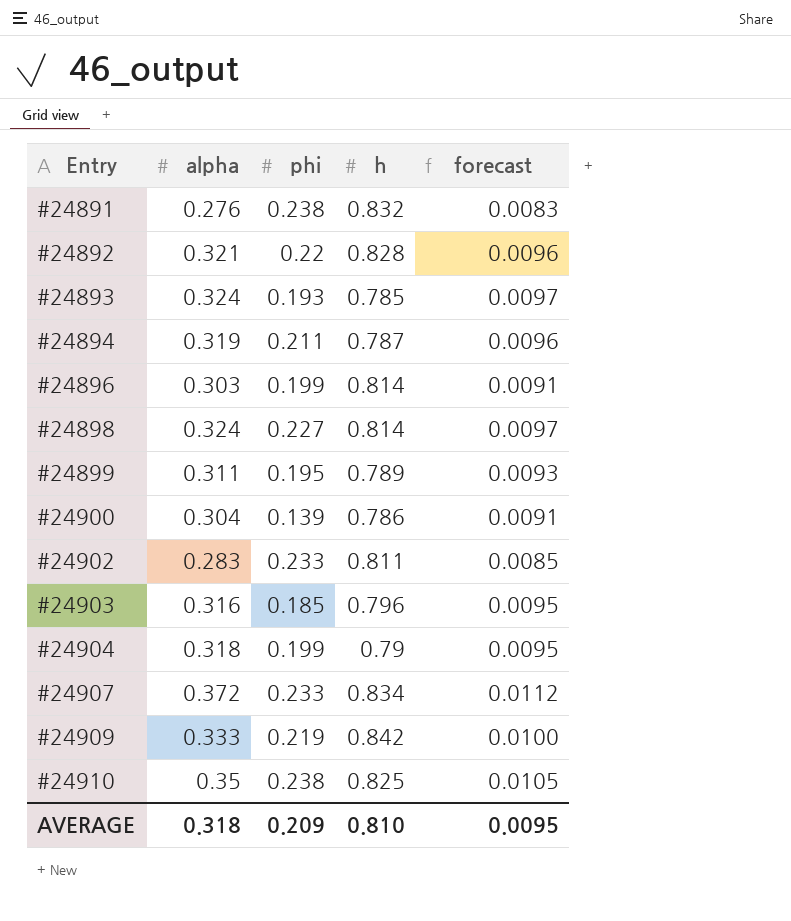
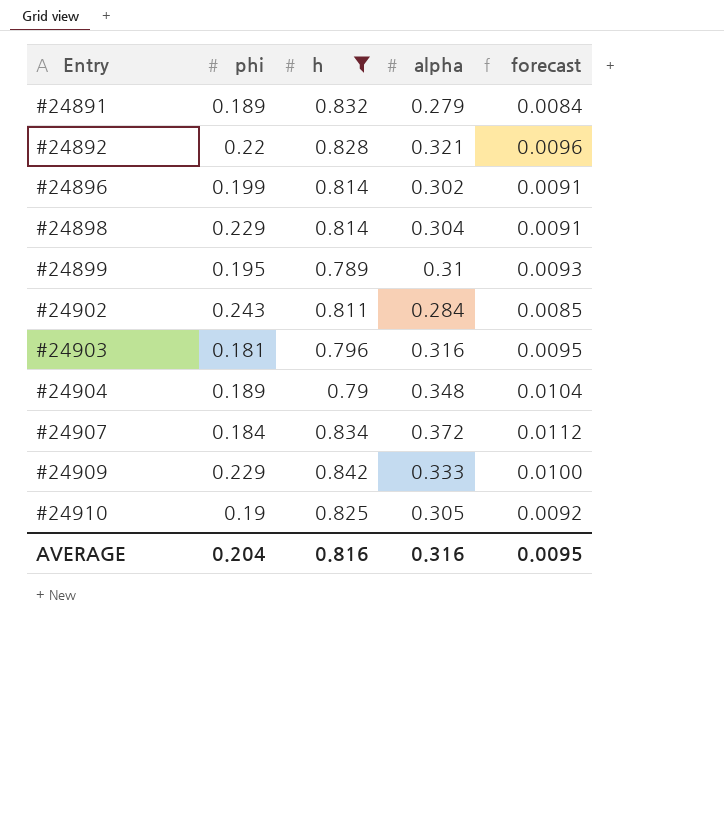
filter: none -> h >= 0.789
column alpha | position: 2 -> 4
#24891 | phi: 0.238 -> 0.189
#24891 | alpha: 0.276 -> 0.279
#24891 | forecast: 0.0083 -> 0.0084
#24896 | alpha: 0.303 -> 0.302
#24898 | phi: 0.227 -> 0.229
#24898 | alpha: 0.324 -> 0.304
#24898 | forecast: 0.0097 -> 0.0091
#24899 | alpha: 0.311 -> 0.31
#24902 | phi: 0.233 -> 0.243
#24902 | alpha: 0.283 -> 0.284
#24903 | phi: 0.185 -> 0.181
#24904 | phi: 0.199 -> 0.189
#24904 | alpha: 0.318 -> 0.348
#24904 | forecast: 0.0095 -> 0.0104
#24907 | phi: 0.233 -> 0.184
#24909 | phi: 0.219 -> 0.229
#24910 | phi: 0.238 -> 0.19
#24910 | alpha: 0.35 -> 0.305
#24910 | forecast: 0.0105 -> 0.0092
AVERAGE | phi: 0.209 -> 0.204
AVERAGE | h: 0.810 -> 0.816
AVERAGE | alpha: 0.318 -> 0.316

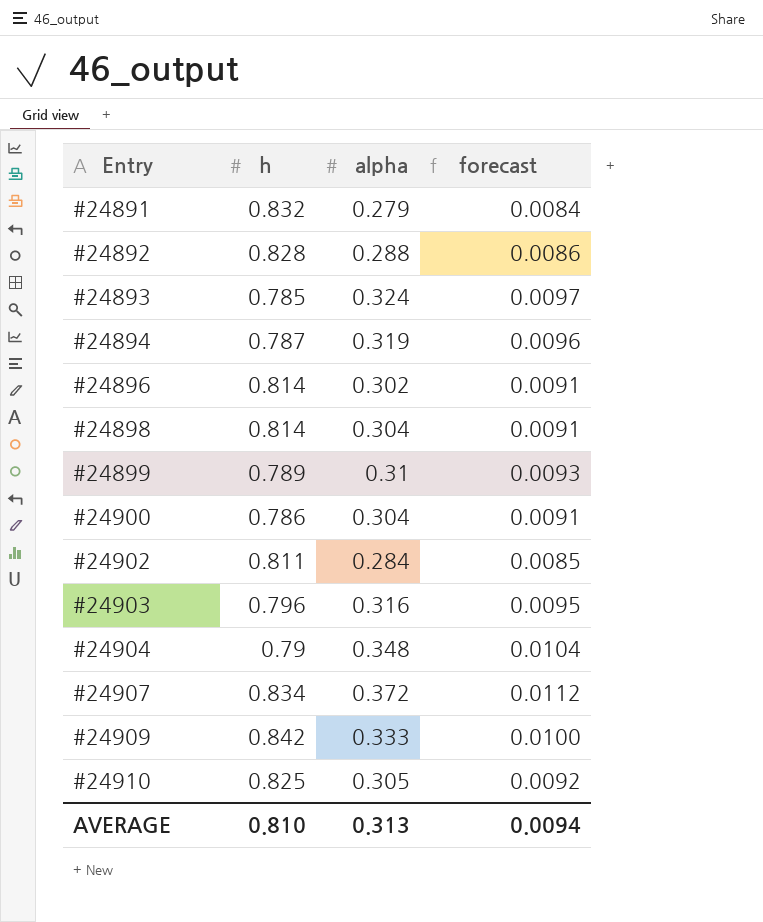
filter: h >= 0.789 -> none
column phi | position: 2 -> none
#24892 | alpha: 0.321 -> 0.288
#24892 | forecast: 0.0096 -> 0.0086
AVERAGE | h: 0.816 -> 0.810
AVERAGE | alpha: 0.316 -> 0.313
AVERAGE | forecast: 0.0095 -> 0.0094

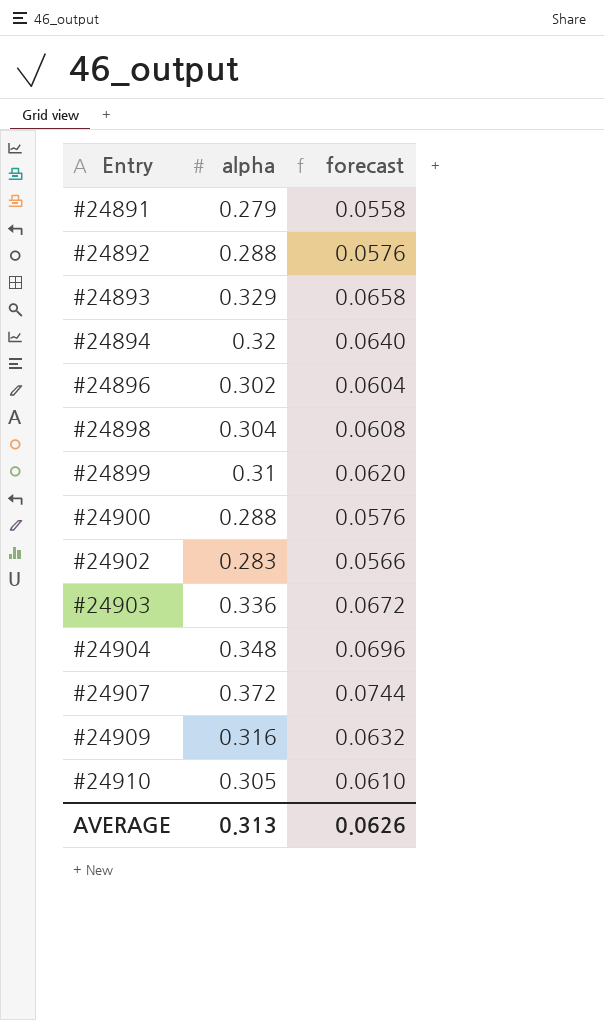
column h | position: 2 -> none
column forecast | formula: [alpha] * 0.03 -> [alpha] * 0.2
#24893 | alpha: 0.324 -> 0.329
#24894 | alpha: 0.319 -> 0.32
#24900 | alpha: 0.304 -> 0.288
#24902 | alpha: 0.284 -> 0.283
#24903 | alpha: 0.316 -> 0.336
#24909 | alpha: 0.333 -> 0.316
AVERAGE | forecast: 0.0094 -> 0.0626

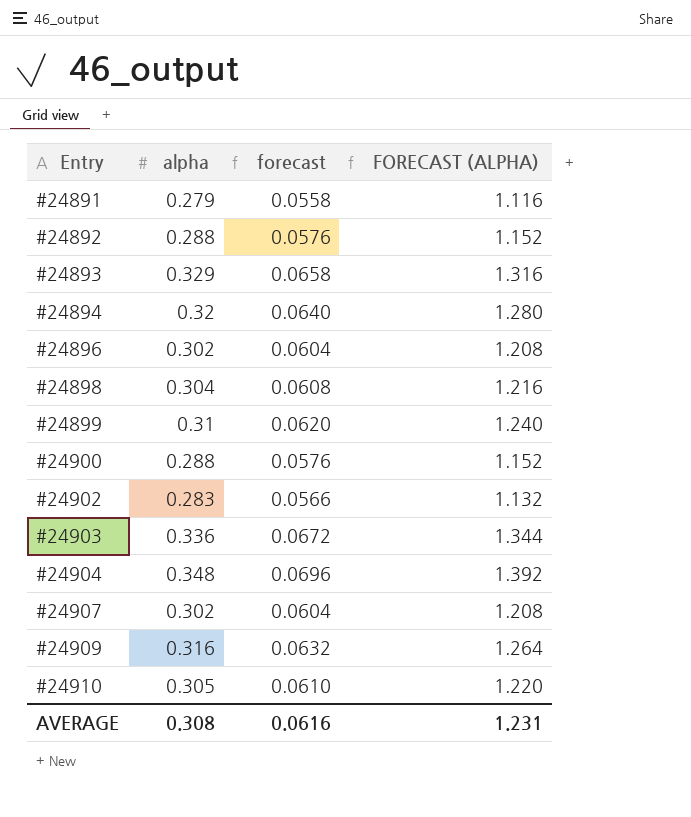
column FORECAST (ALPHA) | formula: none -> [alpha] * 4
#24907 | alpha: 0.372 -> 0.302
#24907 | forecast: 0.0744 -> 0.0604
AVERAGE | alpha: 0.313 -> 0.308
AVERAGE | forecast: 0.0626 -> 0.0616

